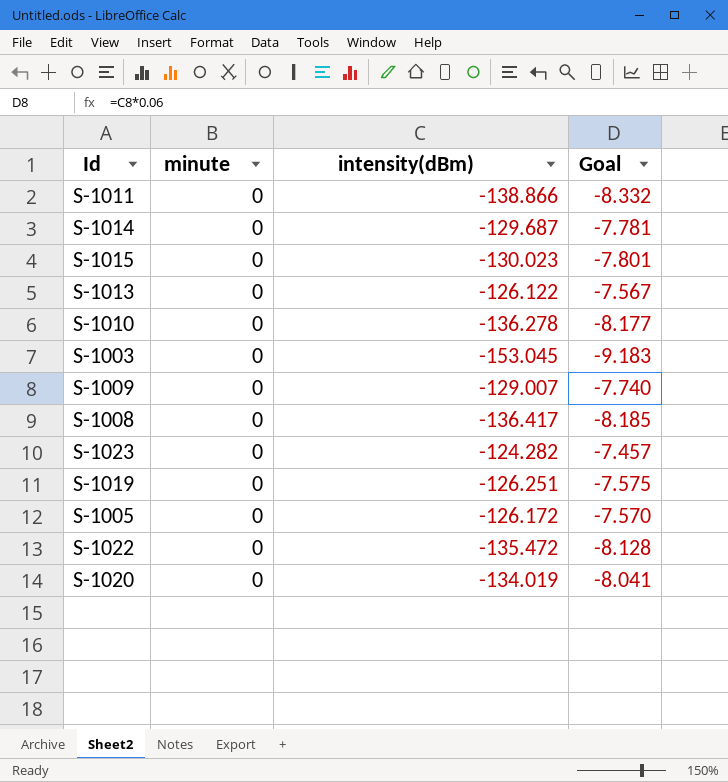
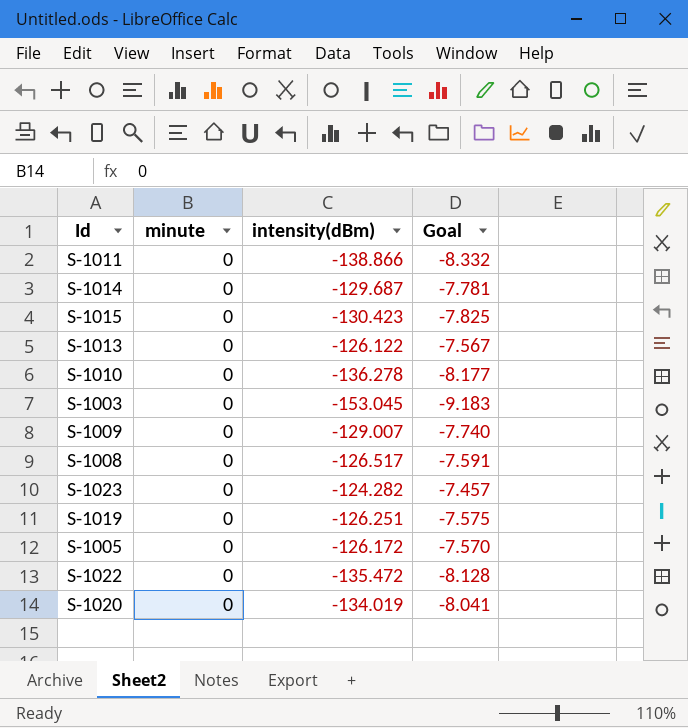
S-1015 | intensity(dBm): -130.023 -> -130.423
S-1015 | Goal: -7.801 -> -7.825
S-1008 | intensity(dBm): -136.417 -> -126.517
S-1008 | Goal: -8.185 -> -7.591

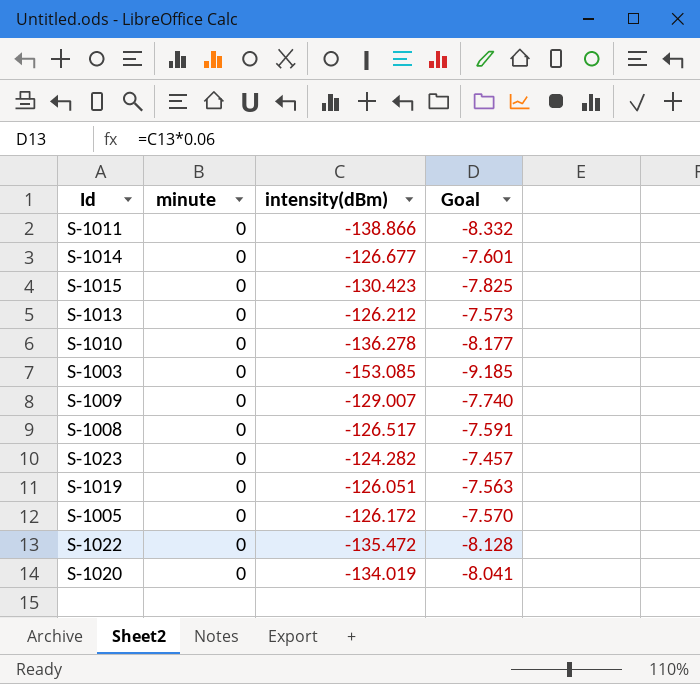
S-1014 | intensity(dBm): -129.687 -> -126.677
S-1014 | Goal: -7.781 -> -7.601
S-1013 | intensity(dBm): -126.122 -> -126.212
S-1013 | Goal: -7.567 -> -7.573
S-1003 | intensity(dBm): -153.045 -> -153.085
S-1003 | Goal: -9.183 -> -9.185
S-1019 | intensity(dBm): -126.251 -> -126.051
S-1019 | Goal: -7.575 -> -7.563

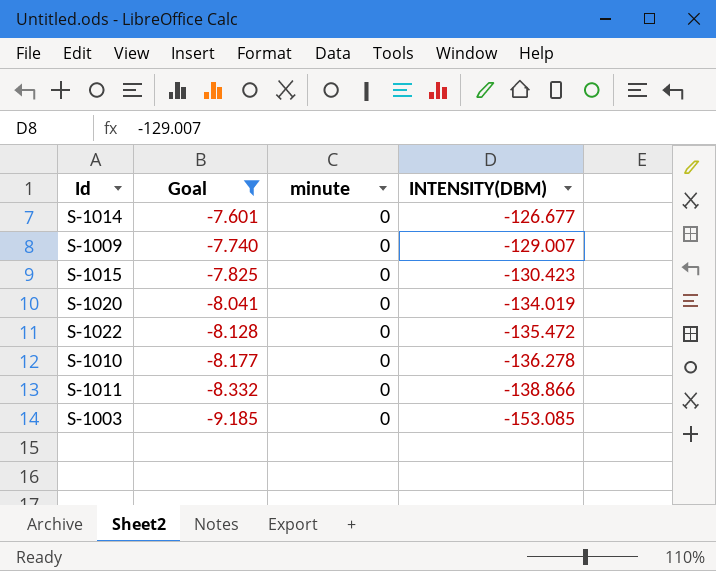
filter: none -> Goal <= -7.601
row order: none -> Goal descending
column Goal | position: 4 -> 2
column name: intensity(dBm) -> INTENSITY(DBM)

